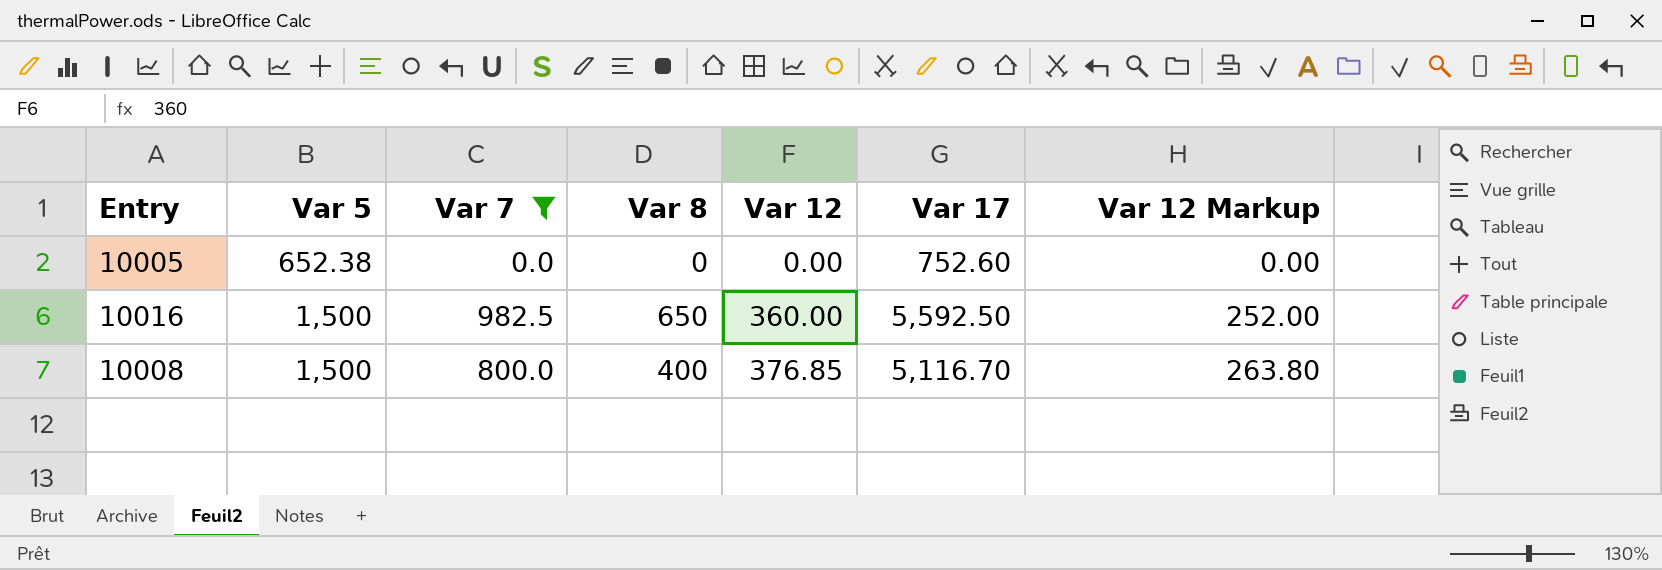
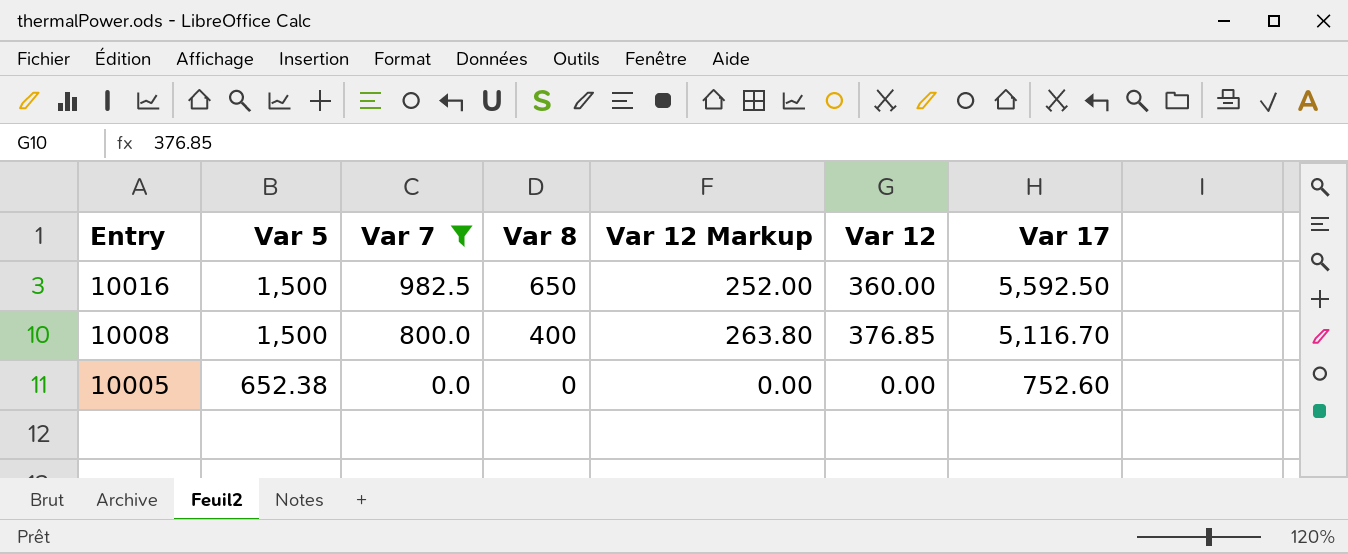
row order: Var 5 ascending -> Entry descending
column Var 12 Markup | position: 7 -> 5

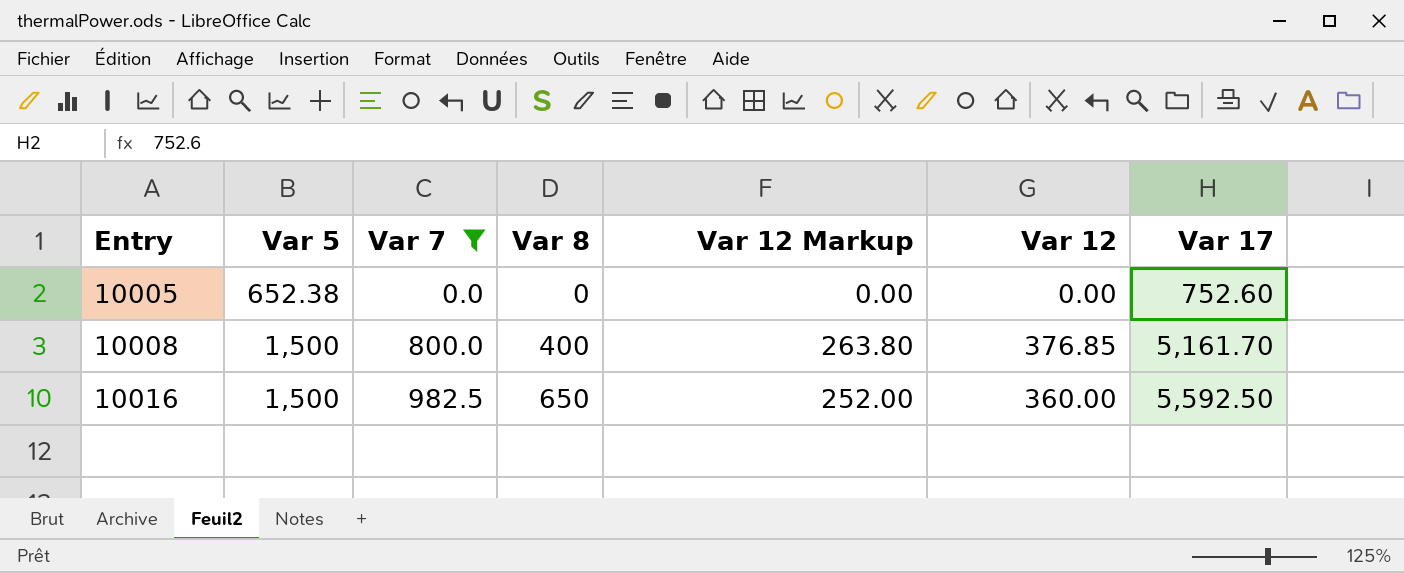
row order: Entry descending -> Entry ascending
10008 | Var 17: 5,116.70 -> 5,161.70

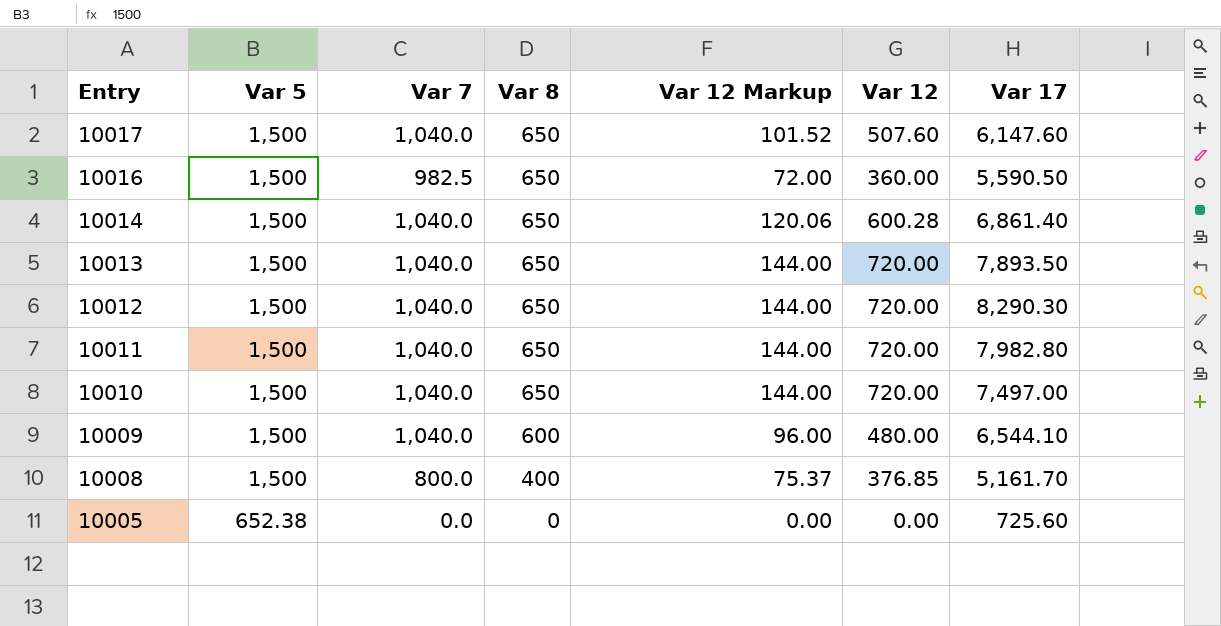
filter: Var 7 != 1,040.0 -> none
row order: Entry ascending -> Entry descending
column Var 12 Markup | formula: [Var 12] * 0.7 -> [Var 12] * 0.2
10016 | Var 17: 5,592.50 -> 5,590.50
10005 | Var 17: 752.60 -> 725.60

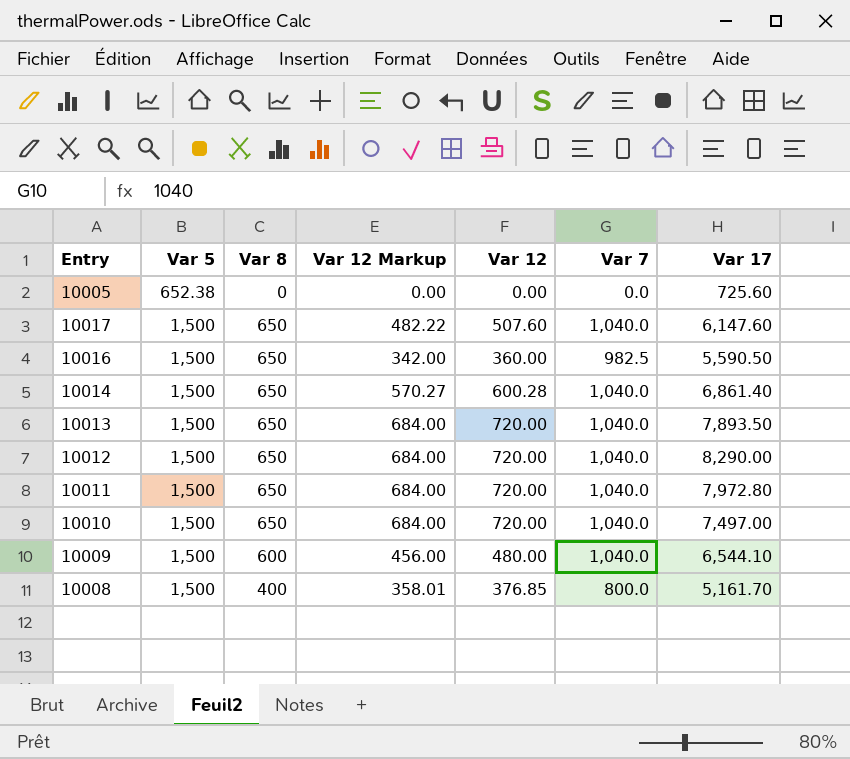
row order: Entry descending -> Var 5 ascending
column Var 12 Markup | formula: [Var 12] * 0.2 -> [Var 12] * 0.95
column Var 7 | position: 3 -> 6
10012 | Var 17: 8,290.30 -> 8,290.00
10011 | Var 17: 7,982.80 -> 7,972.80

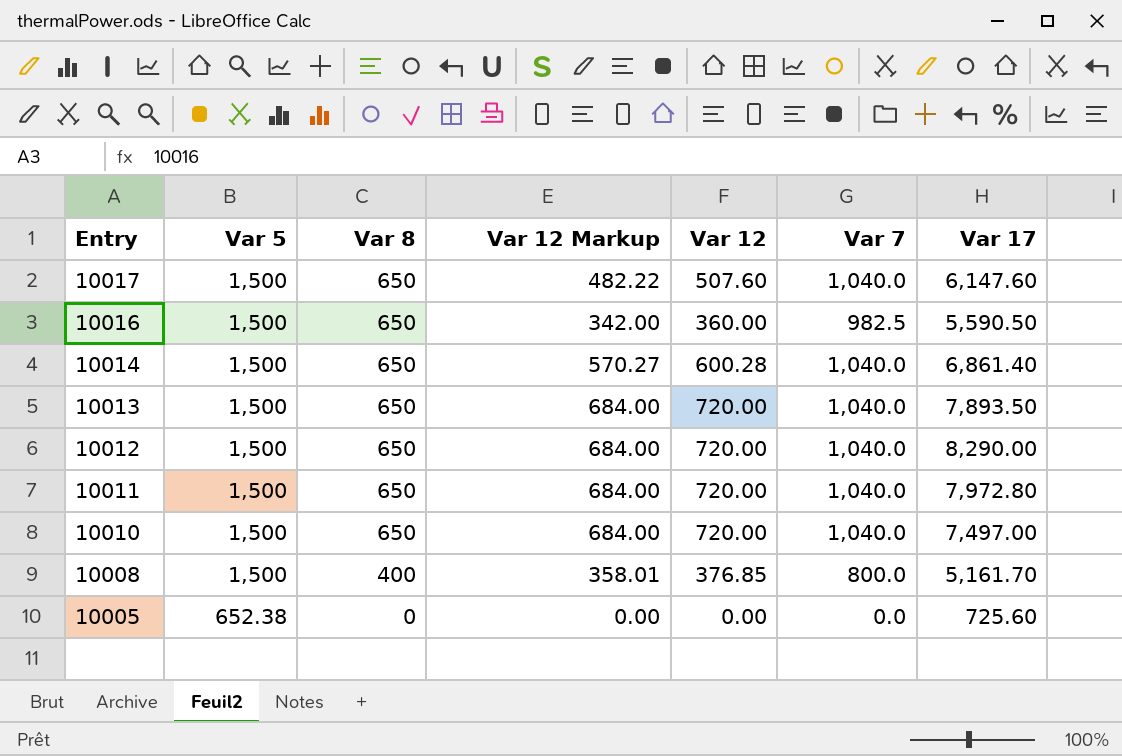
row order: Var 5 ascending -> Entry descending
row 10009: 1,500 | 600 | 456.00 | 480.00 | 1,040.0 | 6,544.10 -> none

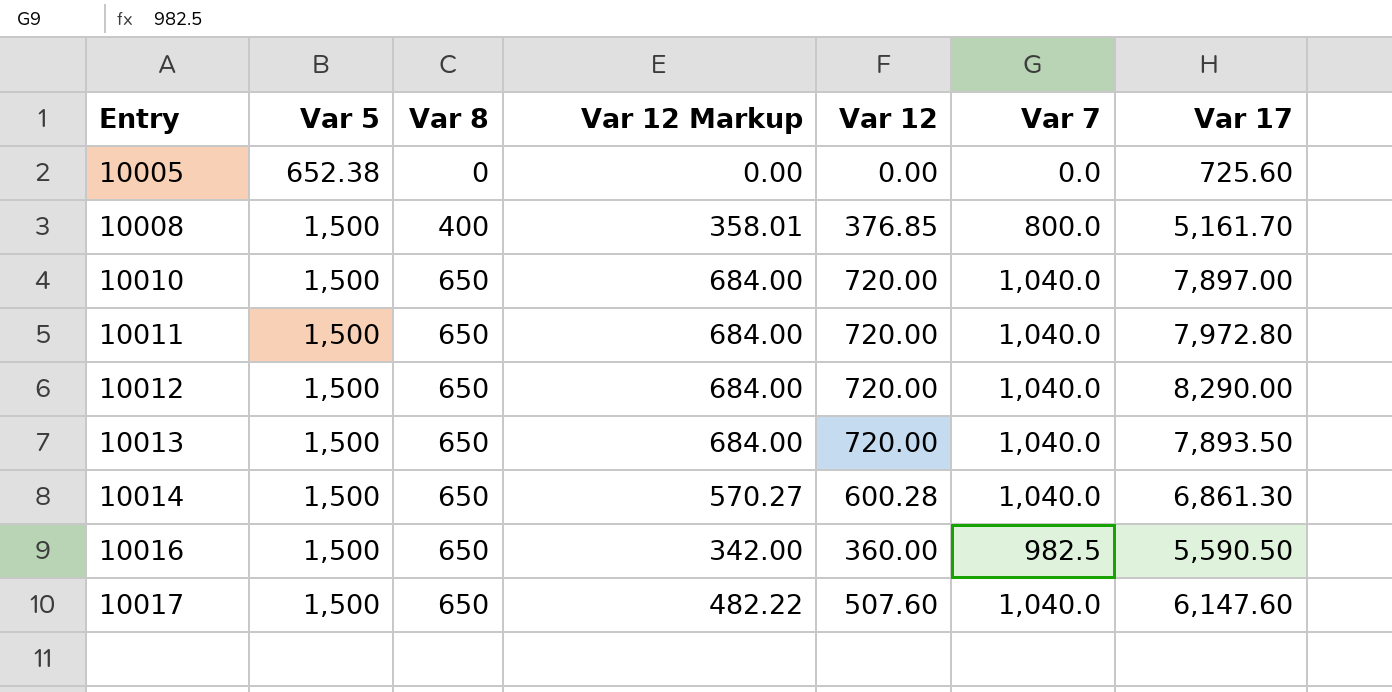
row order: Entry descending -> Entry ascending
10010 | Var 17: 7,497.00 -> 7,897.00
10014 | Var 17: 6,861.40 -> 6,861.30

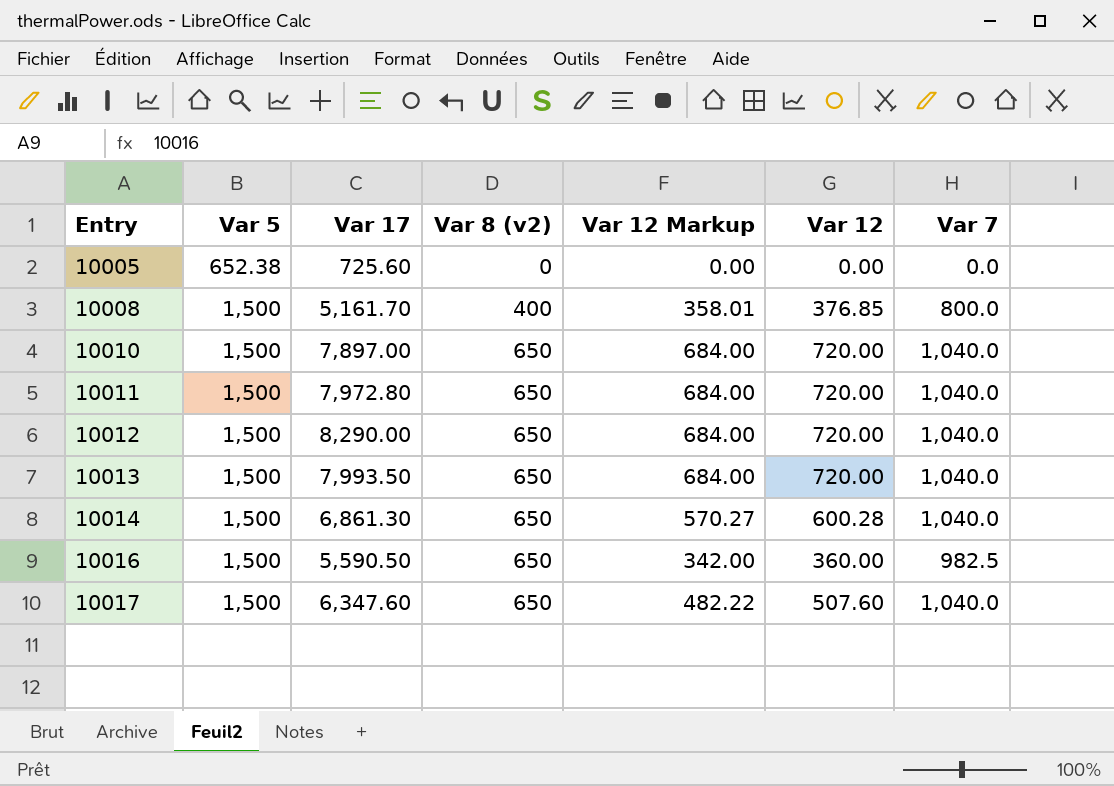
column Var 17 | position: 7 -> 3
column name: Var 8 -> Var 8 (v2)
10013 | Var 17: 7,893.50 -> 7,993.50
10017 | Var 17: 6,147.60 -> 6,347.60

